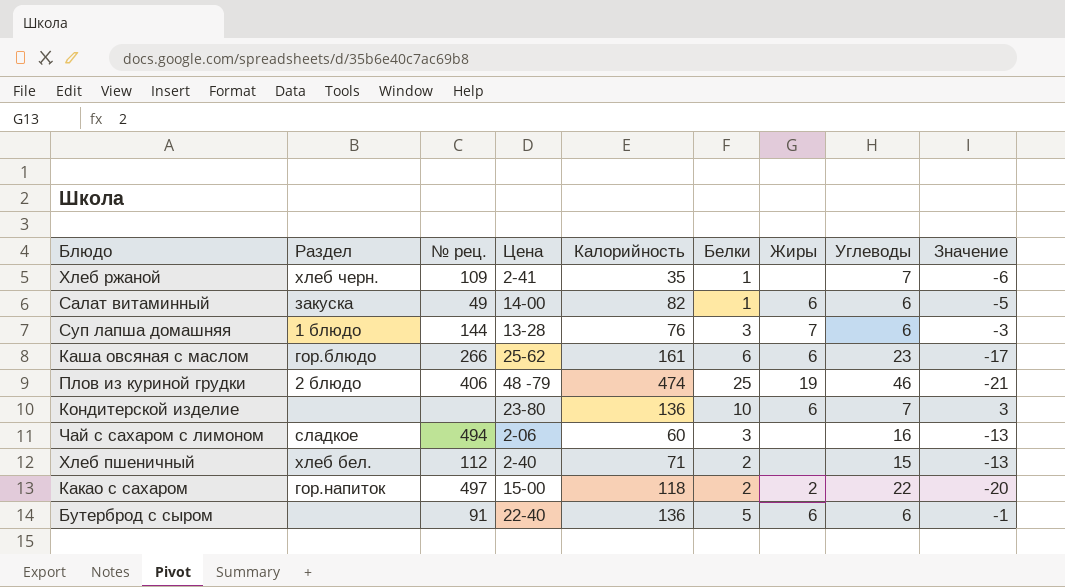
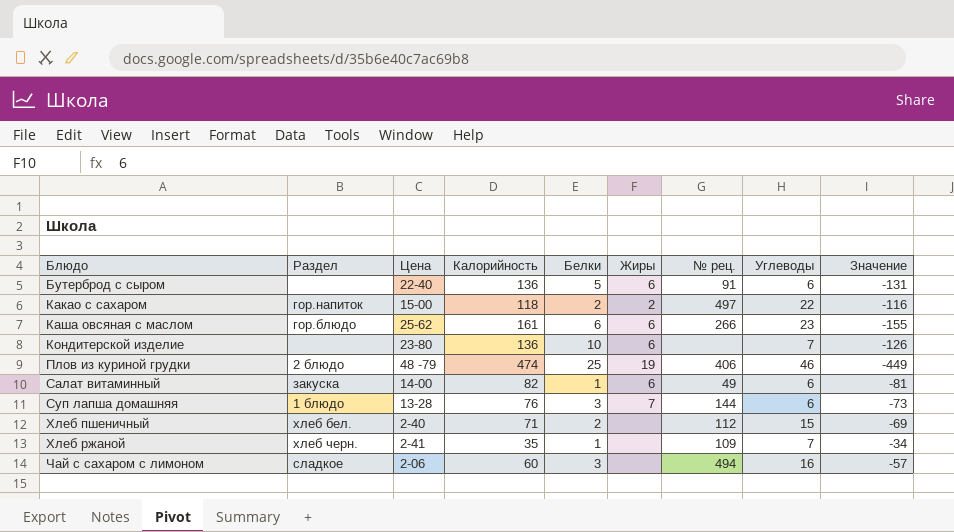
row order: none -> Блюдо ascending
column № рец. | position: 3 -> 7
column Значение | formula: [Белки] - [Углеводы] -> [Белки] - [Калорийность]

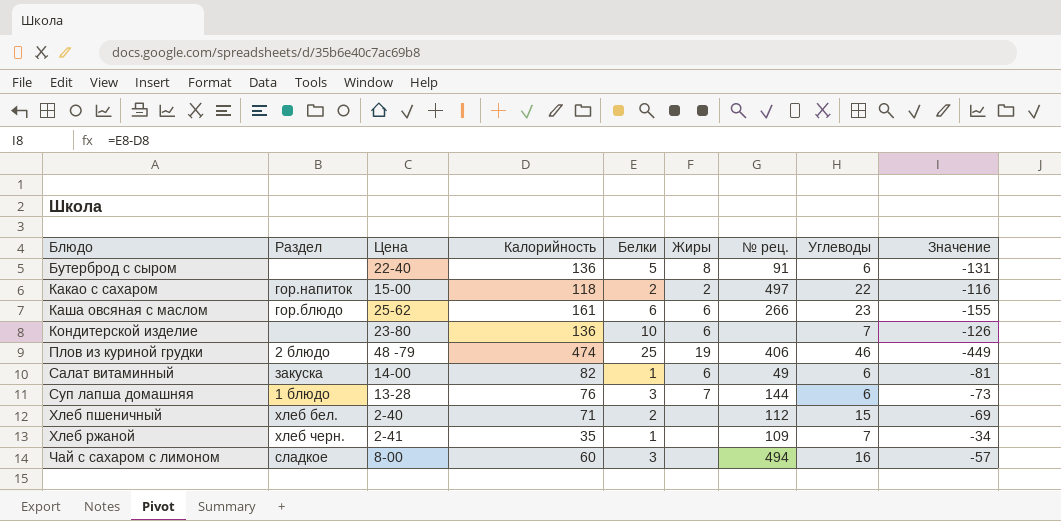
Бутерброд с сыром | Жиры: 6 -> 8
Чай с сахаром с лимоном | Цена: 2-06 -> 8-00

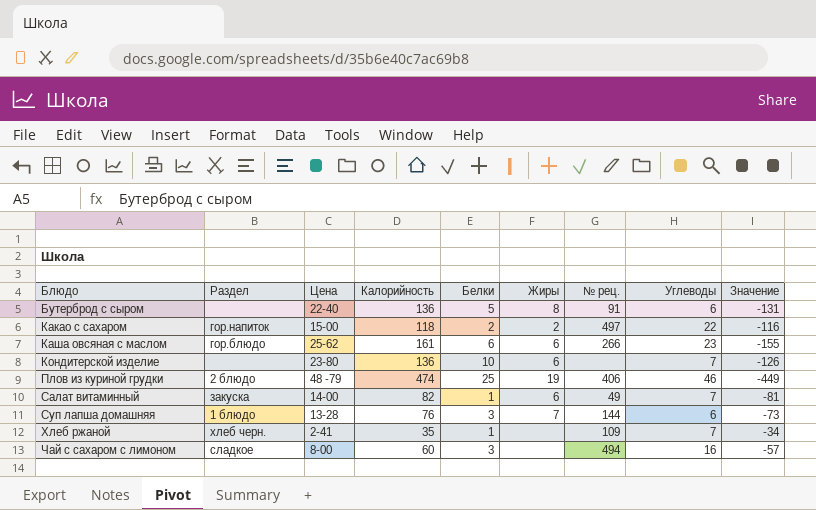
row Хлеб пшеничный: хлеб бел. | 2-40 | 71 | 2 | none | 112 | 15 | -69 -> none
Салат витаминный | Углеводы: 6 -> 7

